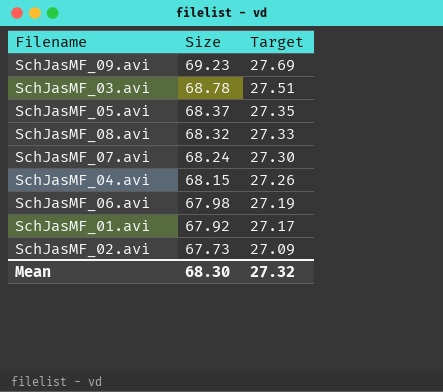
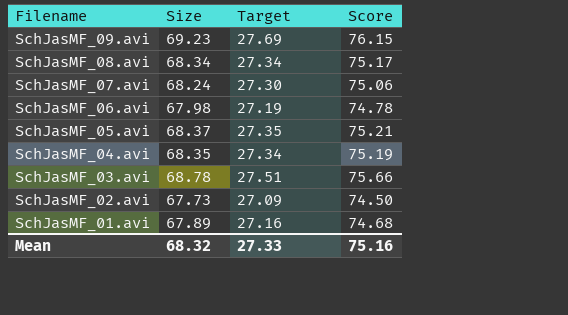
row order: Size descending -> Filename descending
column Score | formula: none -> [Size] * 1.1
SchJasMF_08.avi | Size: 68.32 -> 68.34
SchJasMF_08.avi | Target: 27.33 -> 27.34
SchJasMF_04.avi | Size: 68.15 -> 68.35
SchJasMF_04.avi | Target: 27.26 -> 27.34
SchJasMF_01.avi | Size: 67.92 -> 67.89
SchJasMF_01.avi | Target: 27.17 -> 27.16
Mean | Size: 68.30 -> 68.32
Mean | Target: 27.32 -> 27.33

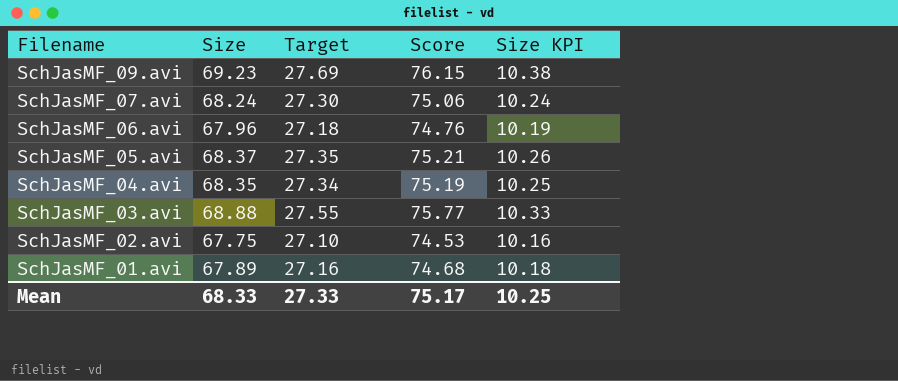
column Size KPI | formula: none -> [Size] * 0.15
row SchJasMF_08.avi: 68.34 | 27.34 | 75.17 -> none
SchJasMF_06.avi | Size: 67.98 -> 67.96
SchJasMF_06.avi | Target: 27.19 -> 27.18
SchJasMF_06.avi | Score: 74.78 -> 74.76
SchJasMF_03.avi | Size: 68.78 -> 68.88
SchJasMF_03.avi | Target: 27.51 -> 27.55
SchJasMF_03.avi | Score: 75.66 -> 75.77
SchJasMF_02.avi | Size: 67.73 -> 67.75
SchJasMF_02.avi | Target: 27.09 -> 27.10
SchJasMF_02.avi | Score: 74.50 -> 74.53
Mean | Size: 68.32 -> 68.33
Mean | Score: 75.16 -> 75.17

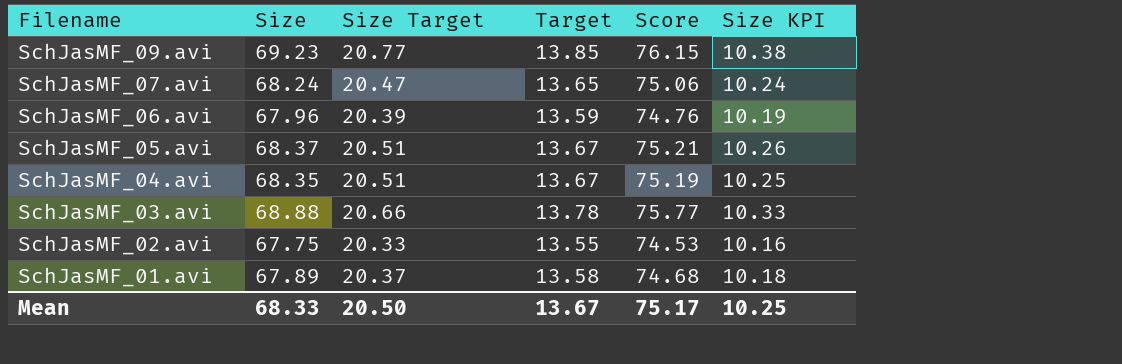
column Size Target | formula: none -> [Size] * 0.3
column Target | formula: [Size] * 0.4 -> [Size] * 0.2
Mean | Target: 27.33 -> 13.67

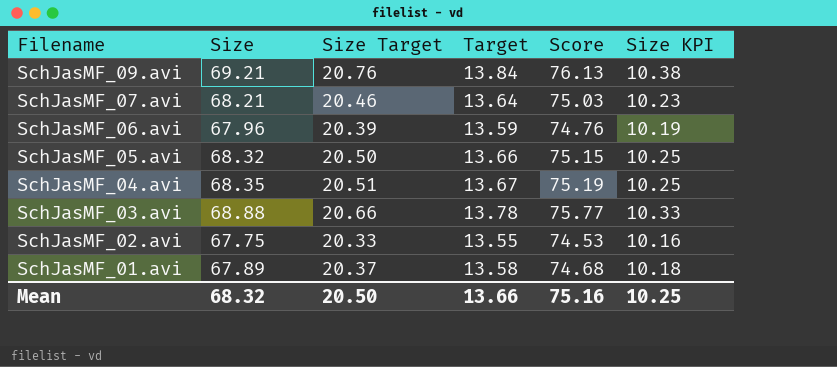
SchJasMF_09.avi | Size: 69.23 -> 69.21
SchJasMF_09.avi | Size Target: 20.77 -> 20.76
SchJasMF_09.avi | Target: 13.85 -> 13.84
SchJasMF_09.avi | Score: 76.15 -> 76.13
SchJasMF_07.avi | Size: 68.24 -> 68.21
SchJasMF_07.avi | Size Target: 20.47 -> 20.46
SchJasMF_07.avi | Target: 13.65 -> 13.64
SchJasMF_07.avi | Score: 75.06 -> 75.03
SchJasMF_07.avi | Size KPI: 10.24 -> 10.23
SchJasMF_05.avi | Size: 68.37 -> 68.32
SchJasMF_05.avi | Size Target: 20.51 -> 20.50
SchJasMF_05.avi | Target: 13.67 -> 13.66
SchJasMF_05.avi | Score: 75.21 -> 75.15
SchJasMF_05.avi | Size KPI: 10.26 -> 10.25
Mean | Size: 68.33 -> 68.32
Mean | Target: 13.67 -> 13.66
Mean | Score: 75.17 -> 75.16

